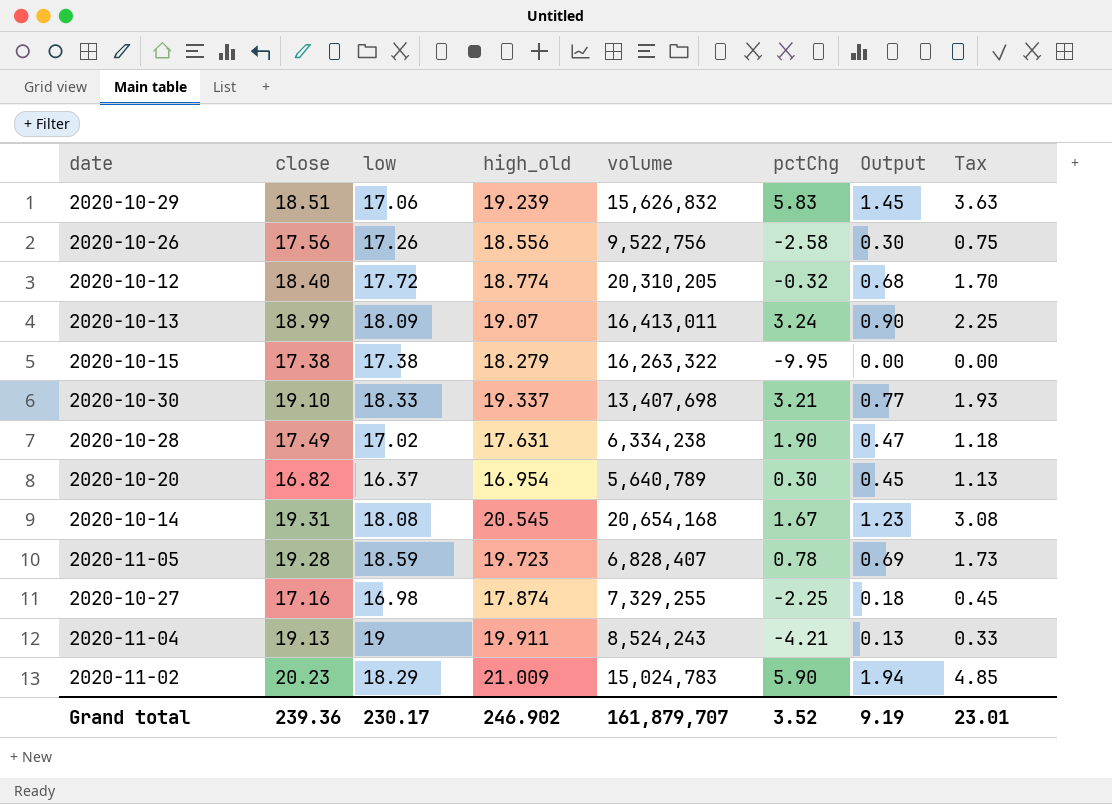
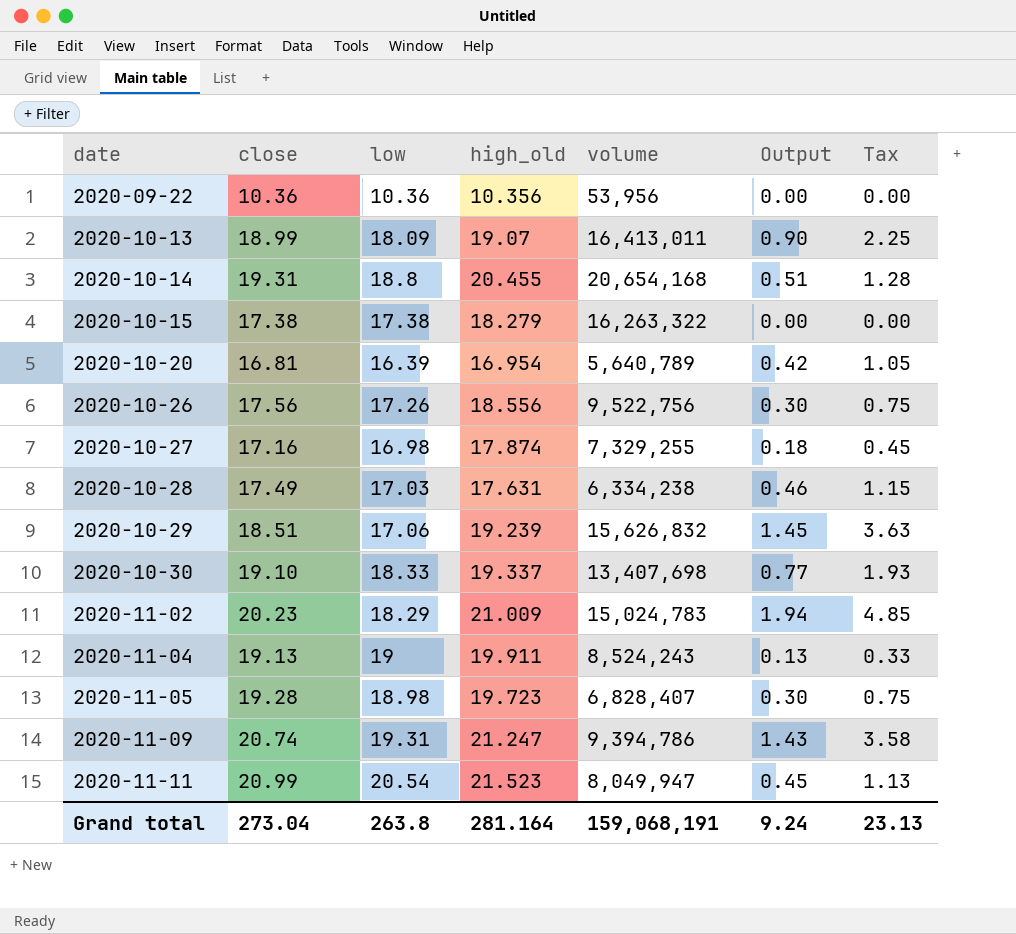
row order: none -> date ascending
column pctChg | position: 6 -> none
row 2020-10-12: 18.40 | 17.72 | 18.774 | 20,310,205 | -0.32 | 0.68 | 1.70 -> none
row 2020-09-22: none -> 10.36 | 10.36 | 10.356 | 53,956 | 0.00 | 0.00
2020-10-14 | low: 18.08 -> 18.8
2020-10-14 | high_old: 20.545 -> 20.455
2020-10-14 | Output: 1.23 -> 0.51
2020-10-14 | Tax: 3.08 -> 1.28
2020-10-20 | close: 16.82 -> 16.81
2020-10-20 | low: 16.37 -> 16.39
2020-10-20 | Output: 0.45 -> 0.42
2020-10-20 | Tax: 1.13 -> 1.05
2020-10-28 | low: 17.02 -> 17.03
2020-10-28 | Output: 0.47 -> 0.46
2020-10-28 | Tax: 1.18 -> 1.15
2020-11-05 | low: 18.59 -> 18.98
2020-11-05 | Output: 0.69 -> 0.30
2020-11-05 | Tax: 1.73 -> 0.75
row 2020-11-09: none -> 20.74 | 19.31 | 21.247 | 9,394,786 | 1.43 | 3.58
row 2020-11-11: none -> 20.99 | 20.54 | 21.523 | 8,049,947 | 0.45 | 1.13
Grand total | close: 239.36 -> 273.04
Grand total | low: 230.17 -> 263.8
Grand total | high_old: 246.902 -> 281.164
Grand total | volume: 161,879,707 -> 159,068,191
Grand total | Output: 9.19 -> 9.24
Grand total | Tax: 23.01 -> 23.13

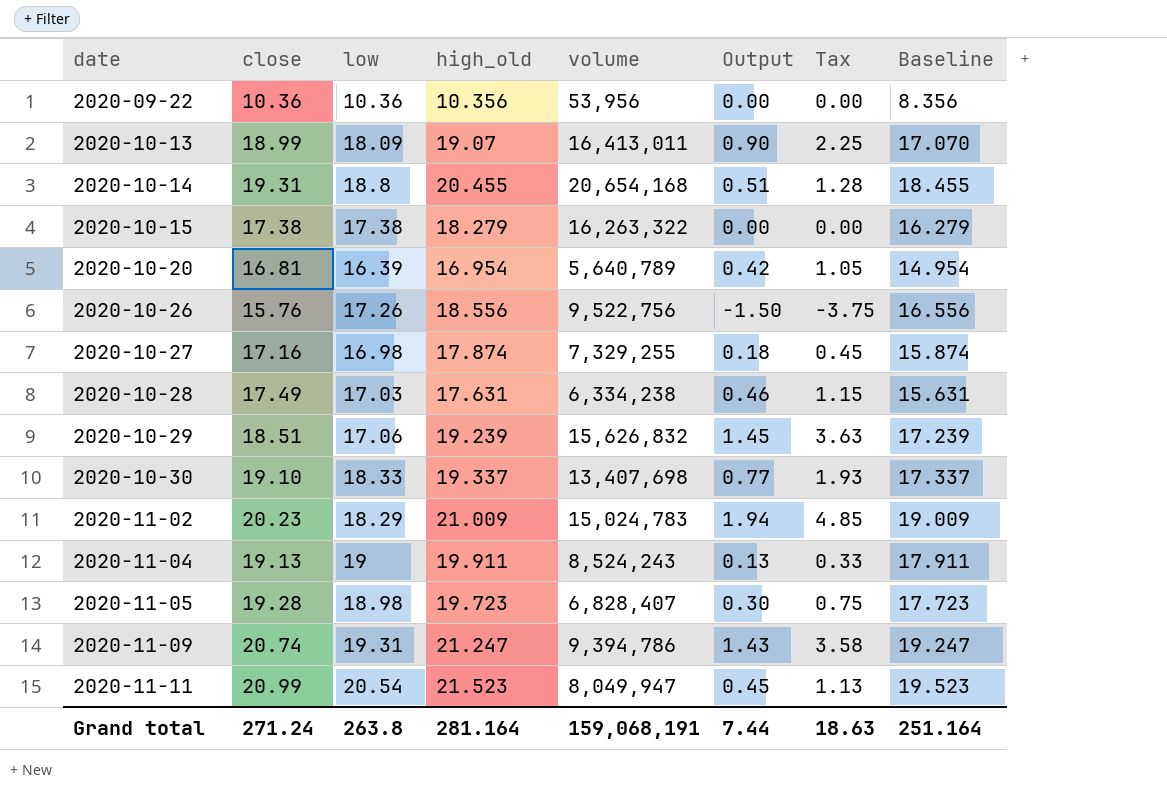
column Baseline | formula: none -> [high_old] - 2
2020-10-26 | close: 17.56 -> 15.76
2020-10-26 | Output: 0.30 -> -1.50
2020-10-26 | Tax: 0.75 -> -3.75
Grand total | close: 273.04 -> 271.24
Grand total | Output: 9.24 -> 7.44
Grand total | Tax: 23.13 -> 18.63

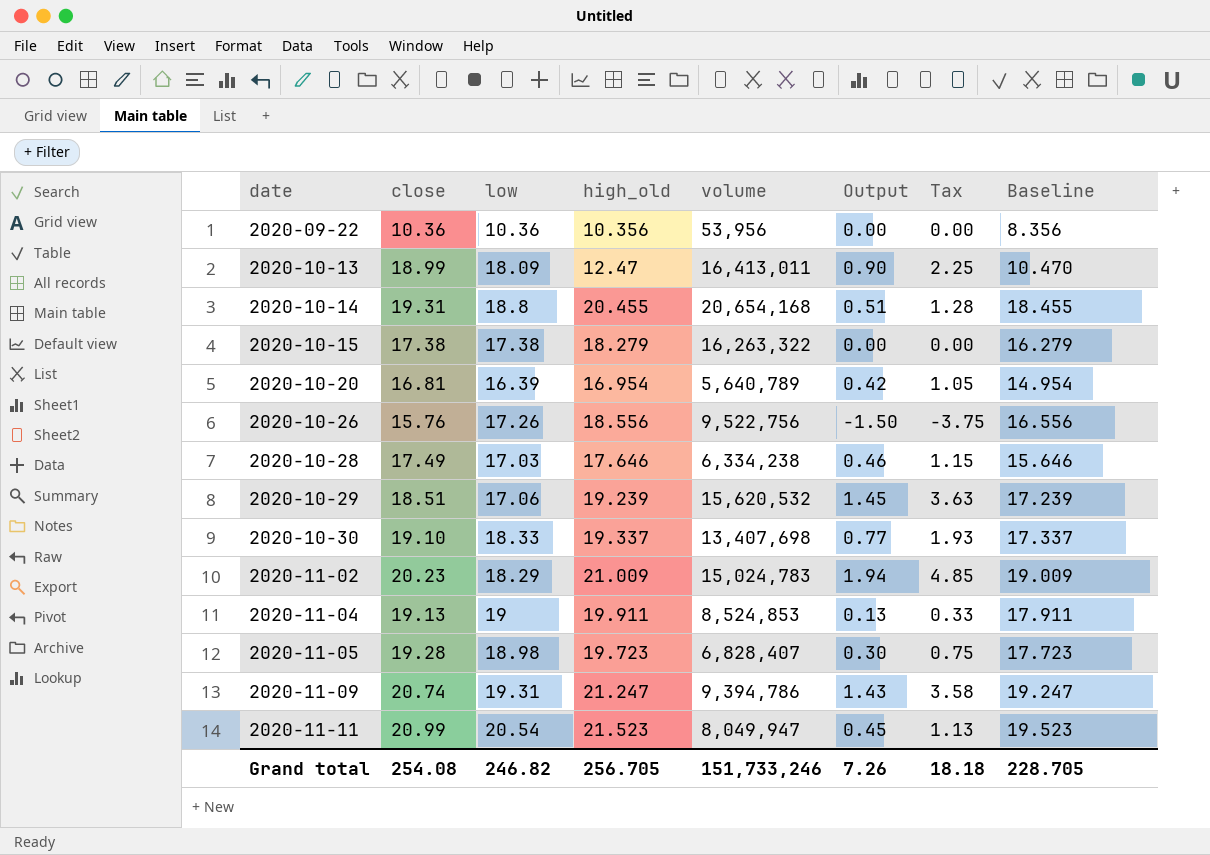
row 2020-10-27: 17.16 | 16.98 | 17.874 | 7,329,255 | 0.18 | 0.45 | 15.874 -> none
2020-10-13 | high_old: 19.07 -> 12.47
2020-10-13 | Baseline: 17.070 -> 10.470
2020-10-28 | high_old: 17.631 -> 17.646
2020-10-28 | Baseline: 15.631 -> 15.646
2020-10-29 | volume: 15,626,832 -> 15,620,532
2020-11-04 | volume: 8,524,243 -> 8,524,853
Grand total | close: 271.24 -> 254.08
Grand total | low: 263.8 -> 246.82
Grand total | high_old: 281.164 -> 256.705
Grand total | volume: 159,068,191 -> 151,733,246
Grand total | Output: 7.44 -> 7.26
Grand total | Tax: 18.63 -> 18.18
Grand total | Baseline: 251.164 -> 228.705

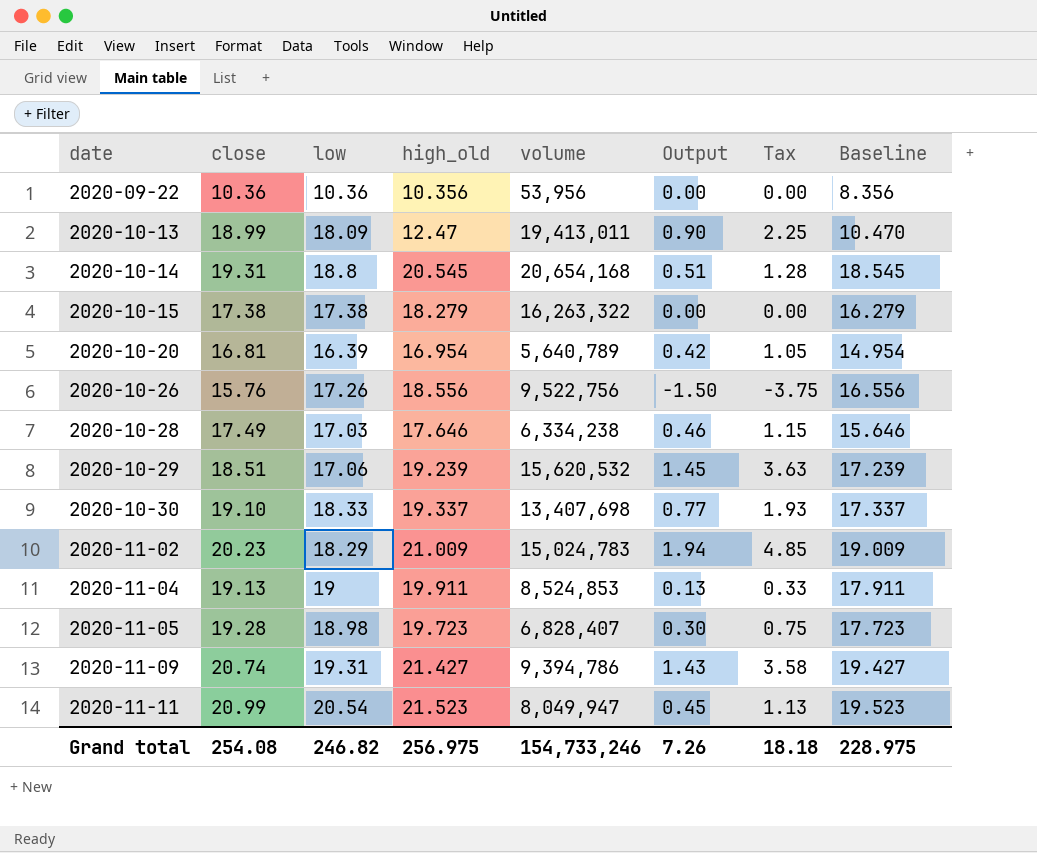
2020-10-13 | volume: 16,413,011 -> 19,413,011
2020-10-14 | high_old: 20.455 -> 20.545
2020-10-14 | Baseline: 18.455 -> 18.545
2020-11-09 | high_old: 21.247 -> 21.427
2020-11-09 | Baseline: 19.247 -> 19.427
Grand total | high_old: 256.705 -> 256.975
Grand total | volume: 151,733,246 -> 154,733,246
Grand total | Baseline: 228.705 -> 228.975

